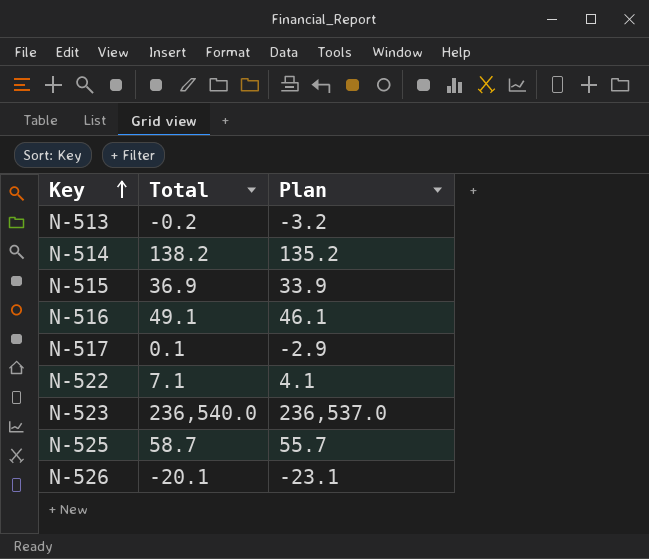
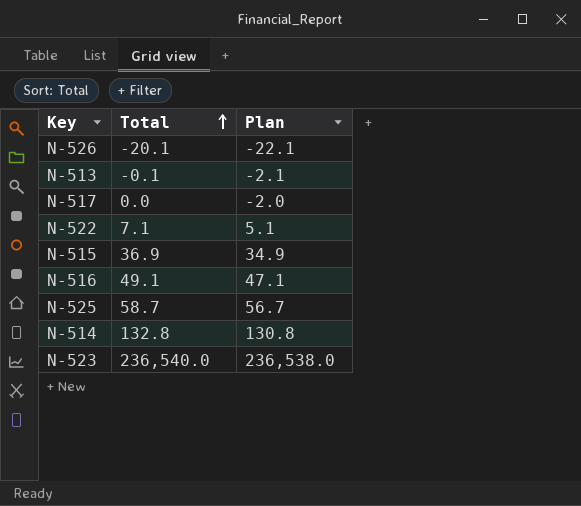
row order: Key ascending -> Total ascending
column Plan | formula: [Total] - 3 -> [Total] - 2
N-513 | Total: -0.2 -> -0.1
N-517 | Total: 0.1 -> 0.0
N-514 | Total: 138.2 -> 132.8

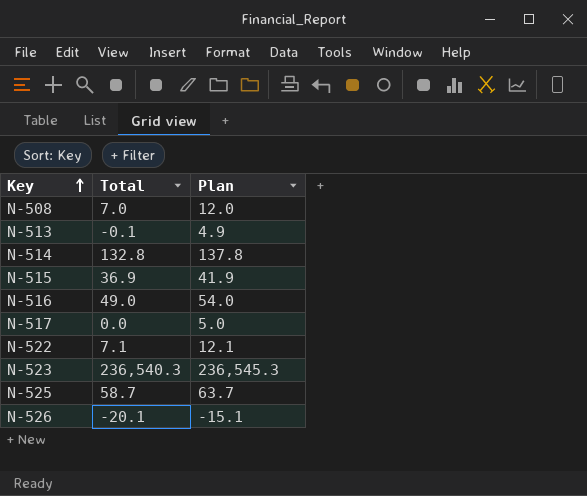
row order: Total ascending -> Key ascending
column Plan | formula: [Total] - 2 -> [Total] + 5
row N-508: none -> 7.0 | 12.0
N-516 | Total: 49.1 -> 49.0
N-523 | Total: 236,540.0 -> 236,540.3

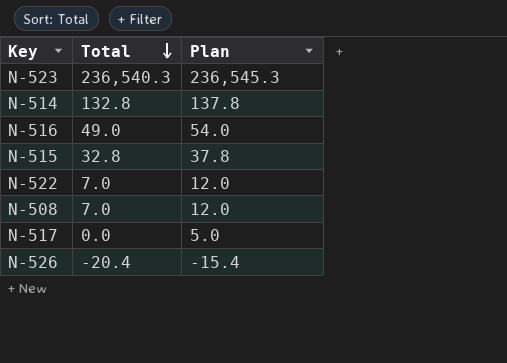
row order: Key ascending -> Total descending
row N-513: -0.1 | 4.9 -> none
row N-525: 58.7 | 63.7 -> none
N-515 | Total: 36.9 -> 32.8
N-515 | Plan: 41.9 -> 37.8
N-522 | Total: 7.1 -> 7.0
N-522 | Plan: 12.1 -> 12.0
N-526 | Total: -20.1 -> -20.4
N-526 | Plan: -15.1 -> -15.4

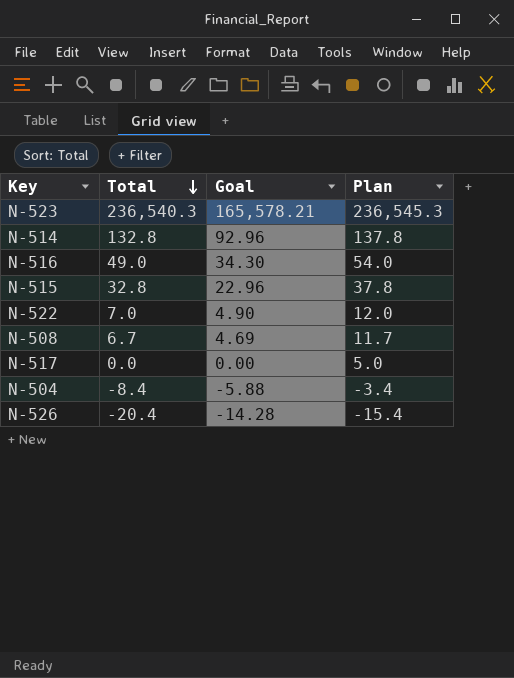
column Goal | formula: none -> [Total] * 0.7
N-508 | Total: 7.0 -> 6.7
N-508 | Plan: 12.0 -> 11.7
row N-504: none -> -8.4 | -5.88 | -3.4

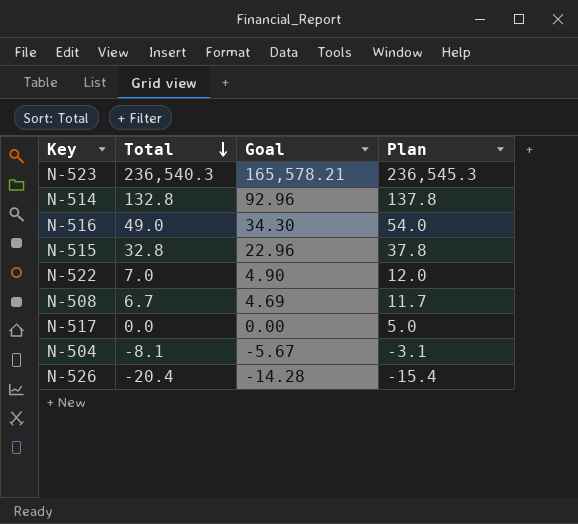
N-504 | Total: -8.4 -> -8.1
N-504 | Goal: -5.88 -> -5.67
N-504 | Plan: -3.4 -> -3.1

